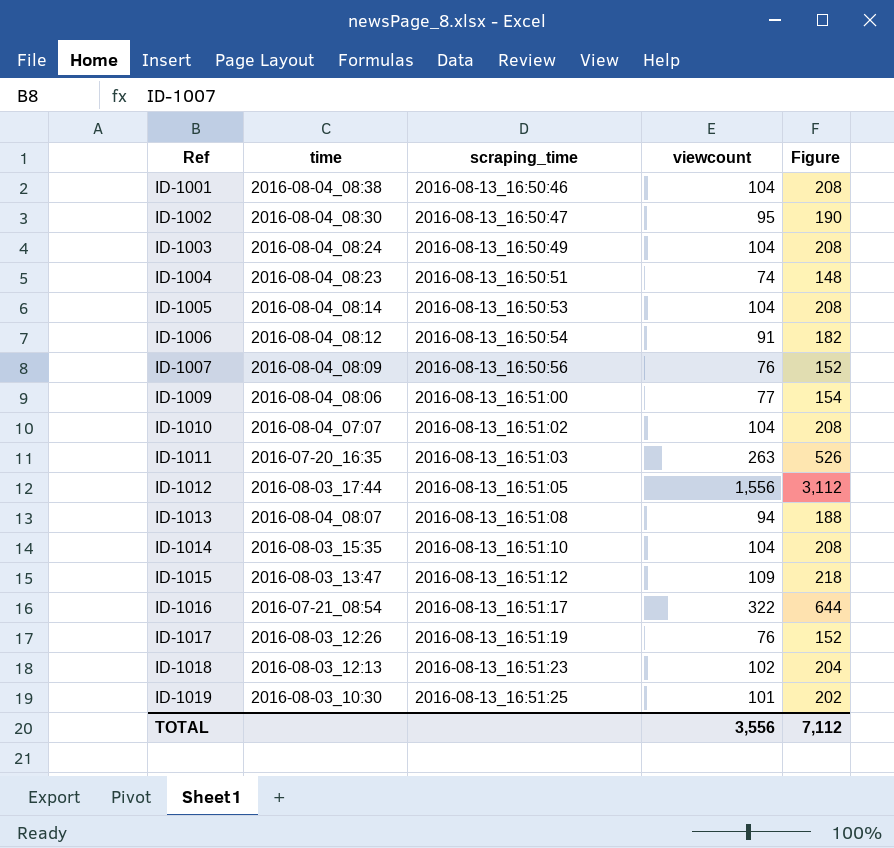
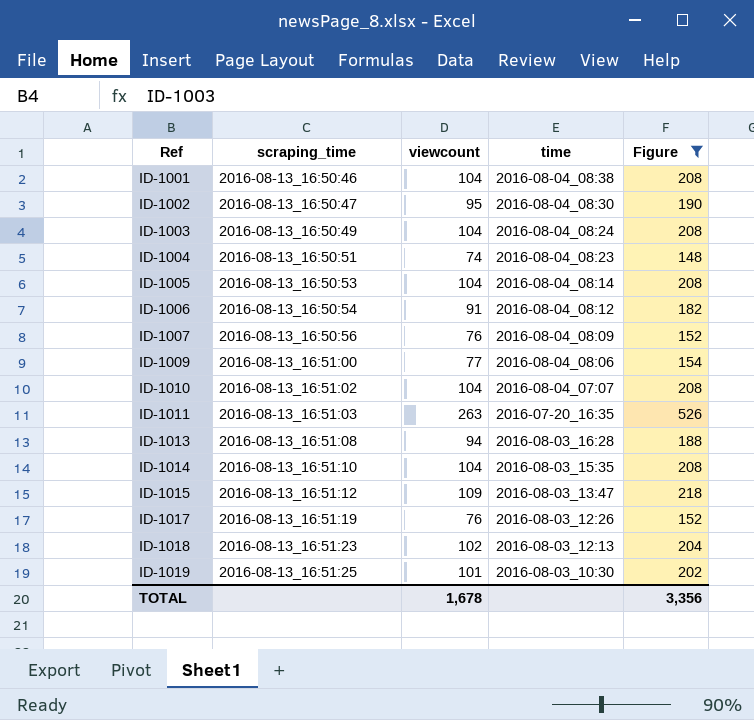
filter: none -> Figure <= 526
column time | position: 2 -> 4
ID-1013 | time: 2016-08-04_08:07 -> 2016-08-03_16:28
TOTAL | viewcount: 3,556 -> 1,678
TOTAL | Figure: 7,112 -> 3,356

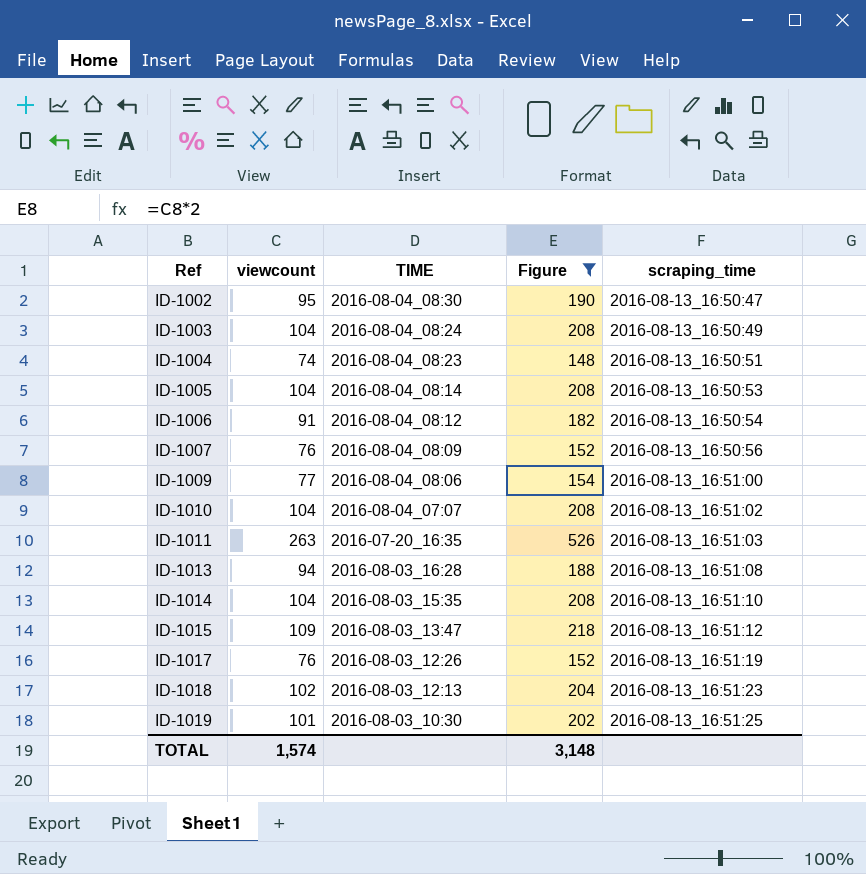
column name: time -> TIME
column scraping_time | position: 2 -> 5
row ID-1001: 2016-08-13_16:50:46 | 104 | 2016-08-04_08:38 | 208 -> none
TOTAL | viewcount: 1,678 -> 1,574
TOTAL | Figure: 3,356 -> 3,148

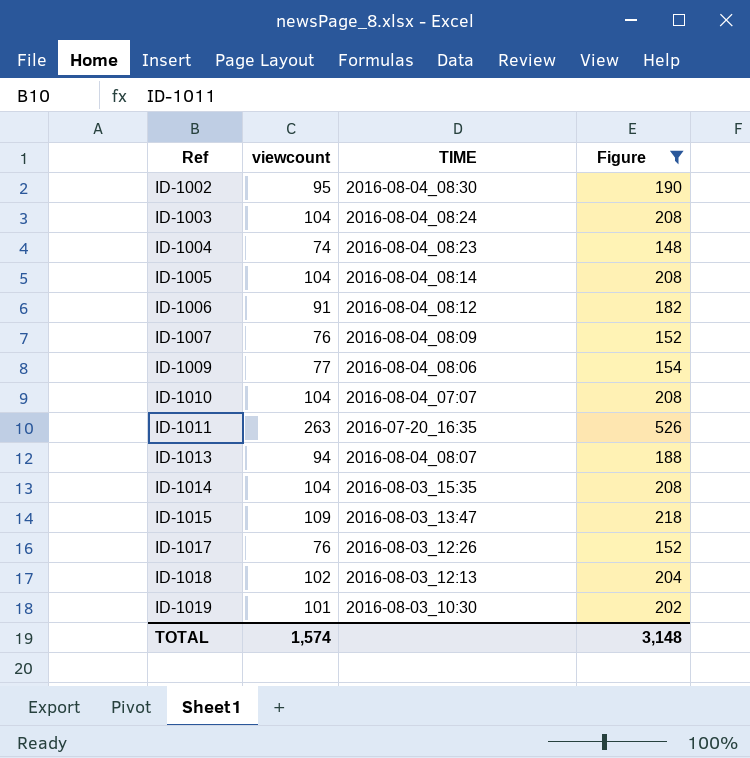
column scraping_time | position: 5 -> none
ID-1013 | TIME: 2016-08-03_16:28 -> 2016-08-04_08:07

